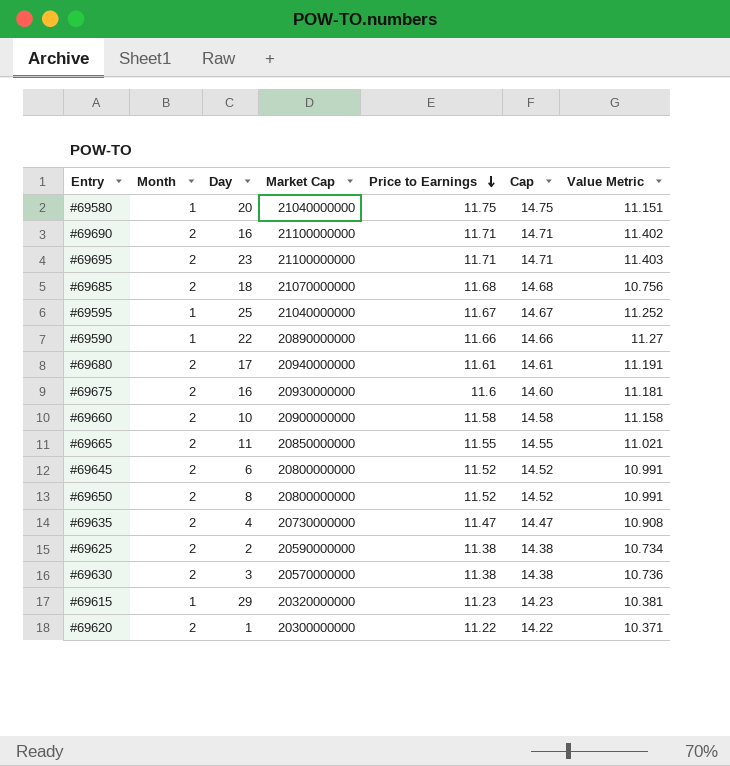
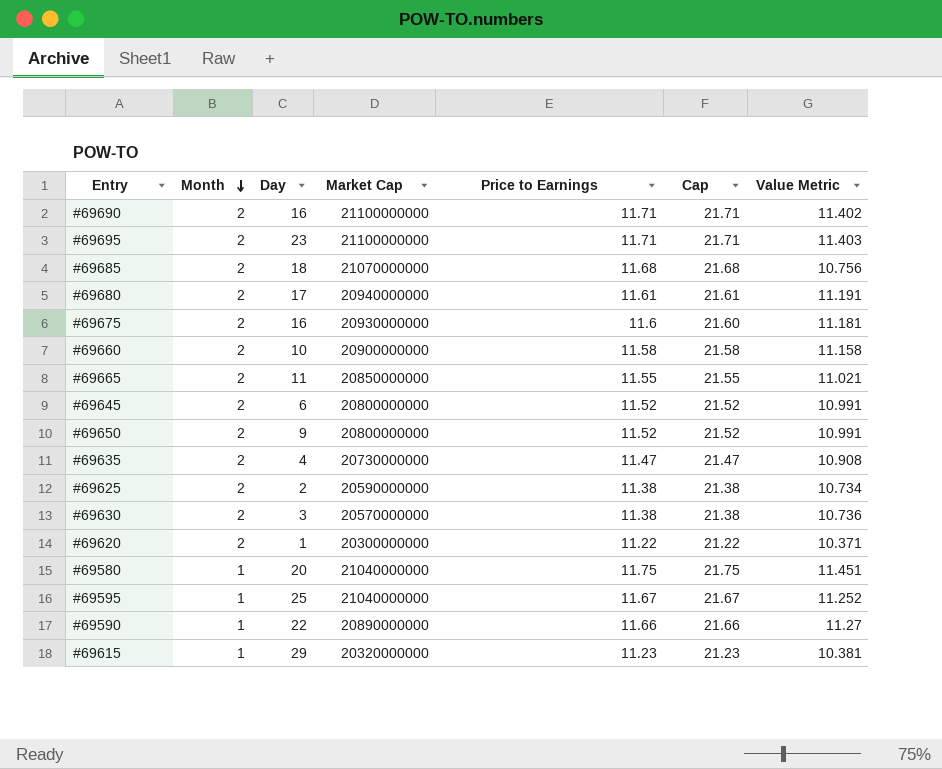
row order: Price to Earnings descending -> Month descending
column Cap | formula: [Price to Earnings] + 3 -> [Price to Earnings] + 10
#69650 | Day: 8 -> 9
#69580 | Value Metric: 11.151 -> 11.451

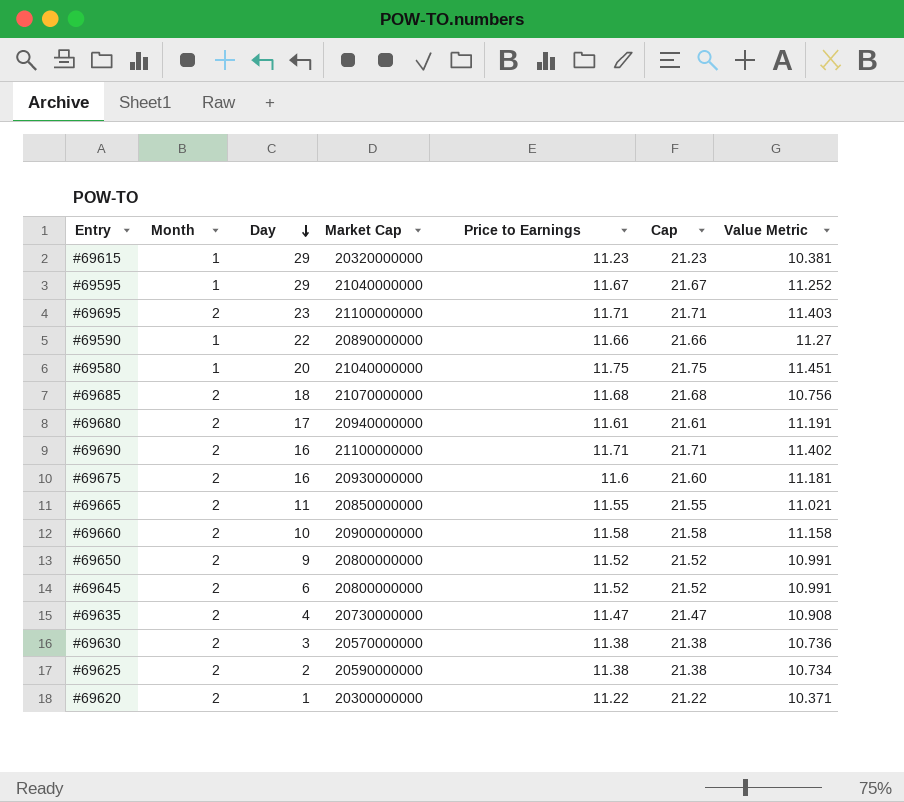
row order: Month descending -> Day descending
#69595 | Day: 25 -> 29

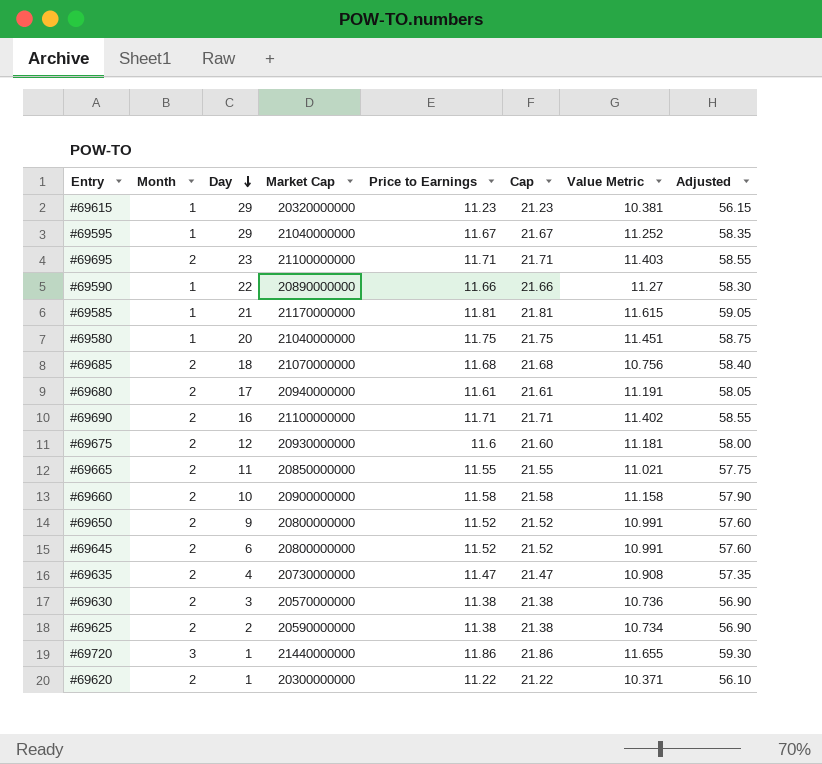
column Adjusted | formula: none -> [Price to Earnings] * 5
row #69585: none -> 1 | 21 | 21170000000 | 11.81 | 21.81 | 11.615 | 59.05
#69675 | Day: 16 -> 12
row #69720: none -> 3 | 1 | 21440000000 | 11.86 | 21.86 | 11.655 | 59.30

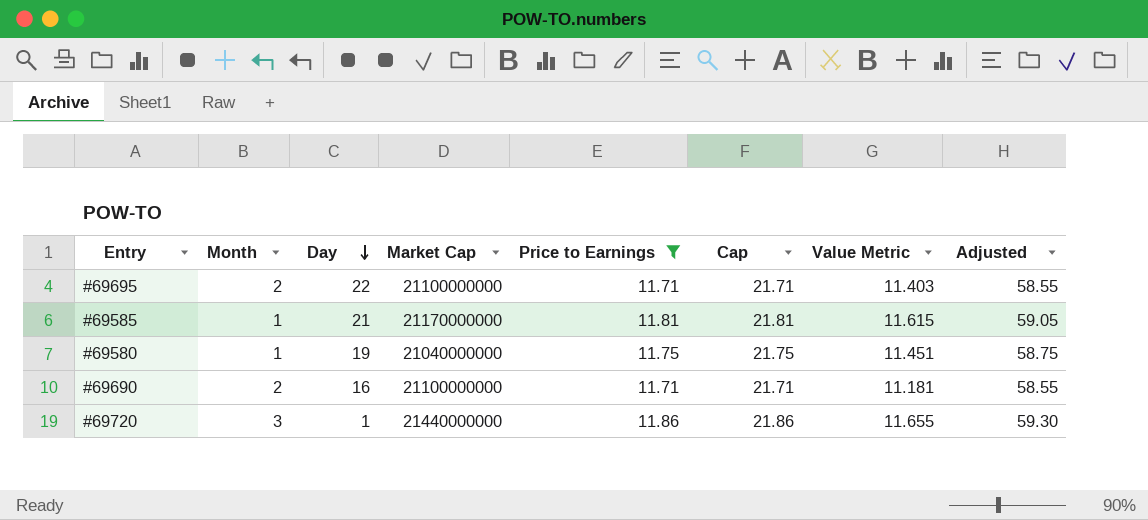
filter: none -> Price to Earnings >= 11.71
#69695 | Day: 23 -> 22
#69580 | Day: 20 -> 19
#69690 | Value Metric: 11.402 -> 11.181

